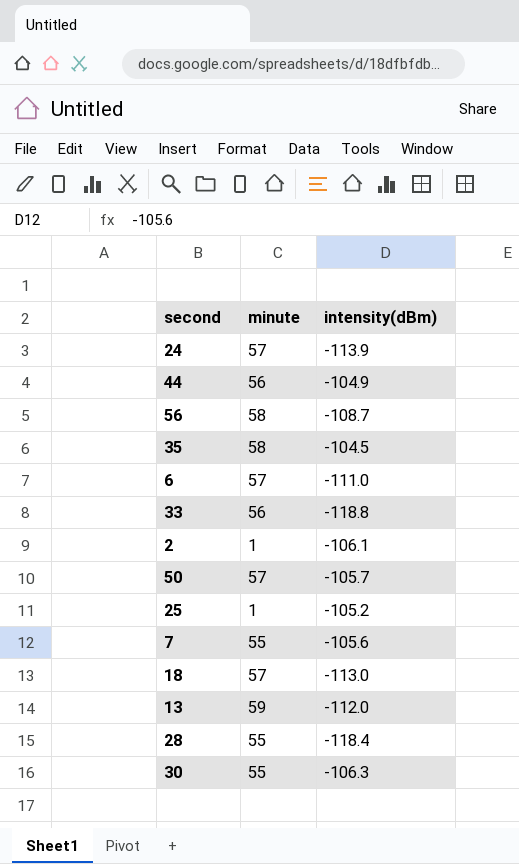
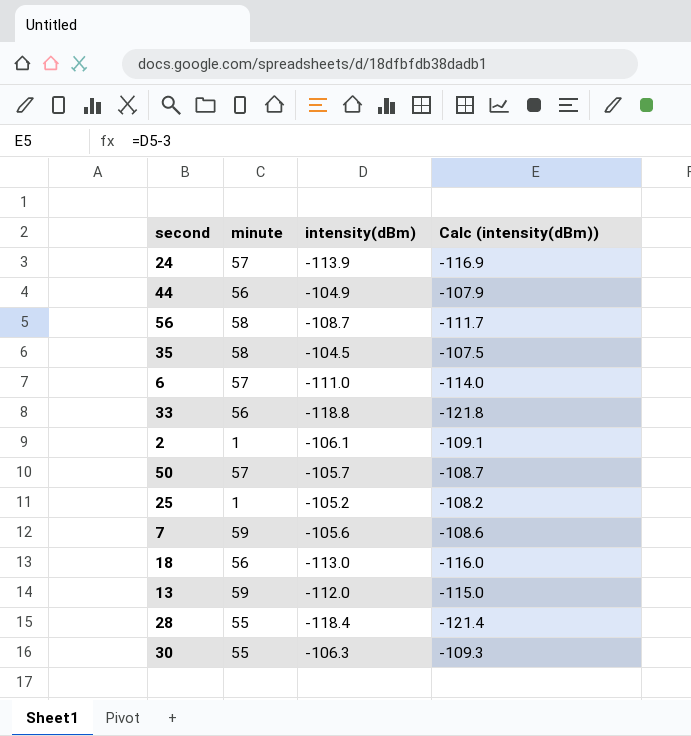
column Calc (intensity(dBm)) | formula: none -> [intensity(dBm)] - 3
7 | minute: 55 -> 59
18 | minute: 57 -> 56

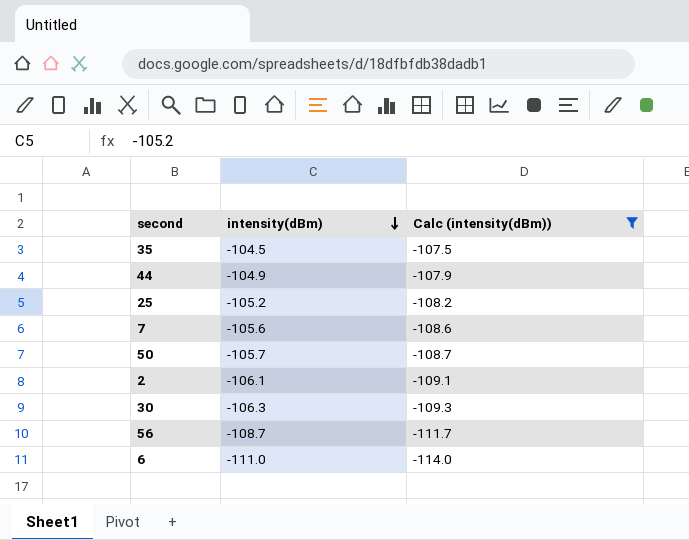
filter: none -> Calc (intensity(dBm)) >= -114.0
row order: none -> intensity(dBm) descending
column minute | position: 2 -> none

